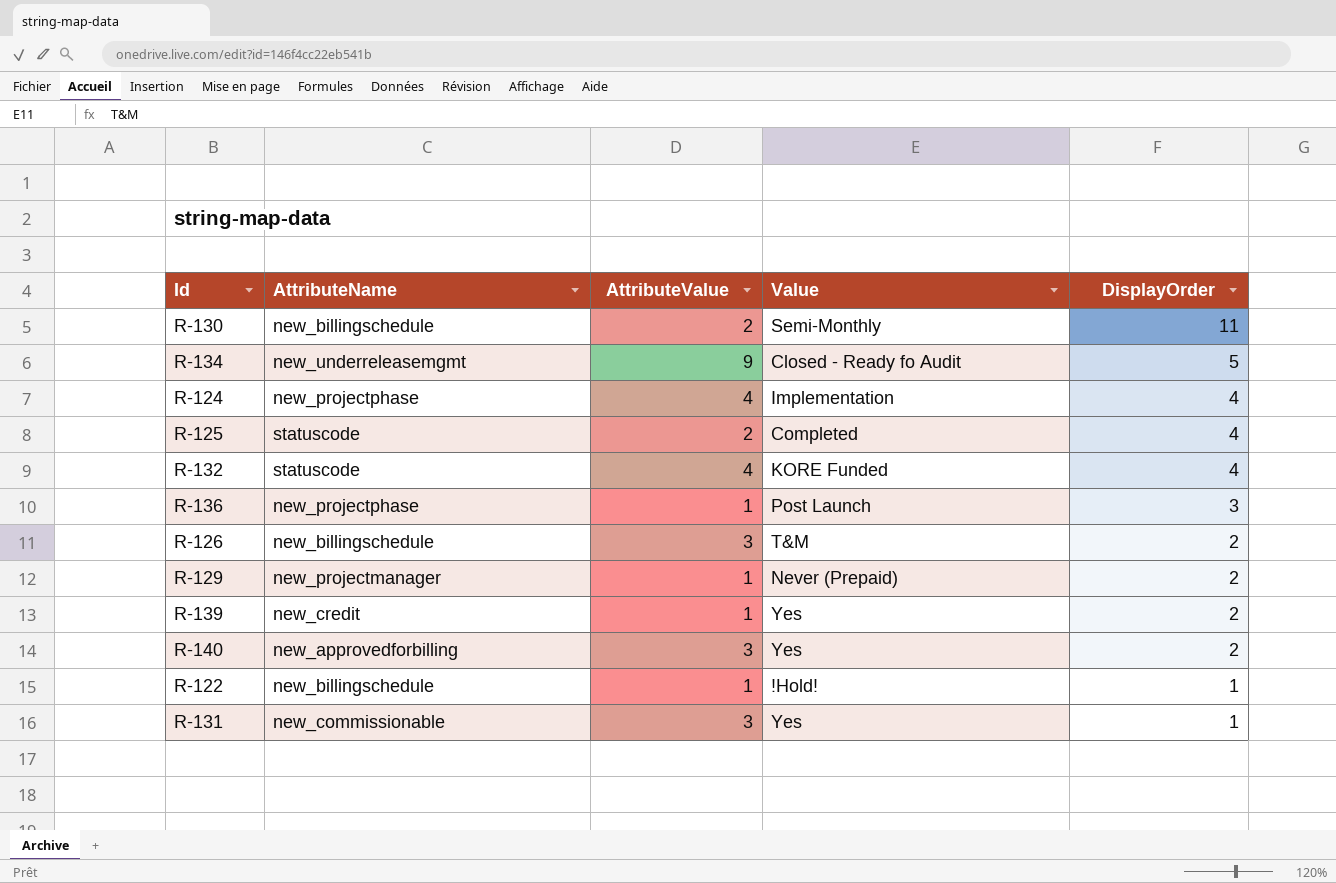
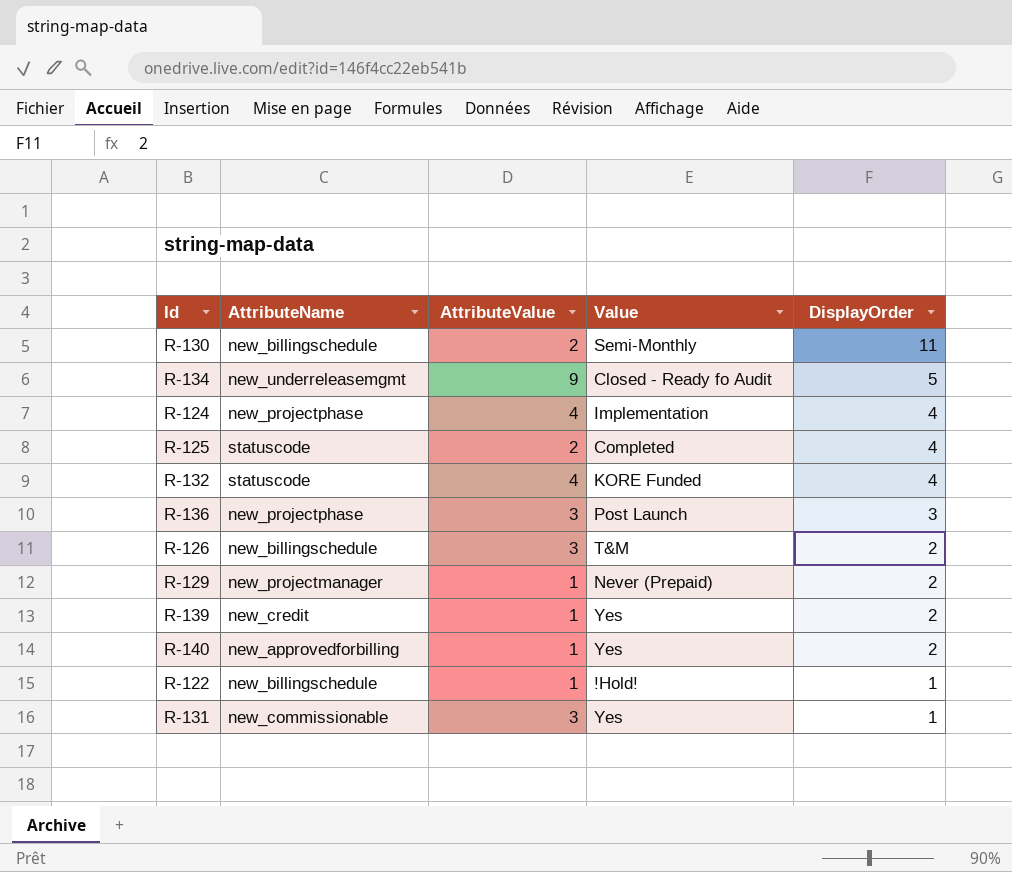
R-136 | AttributeValue: 1 -> 3
R-140 | AttributeValue: 3 -> 1

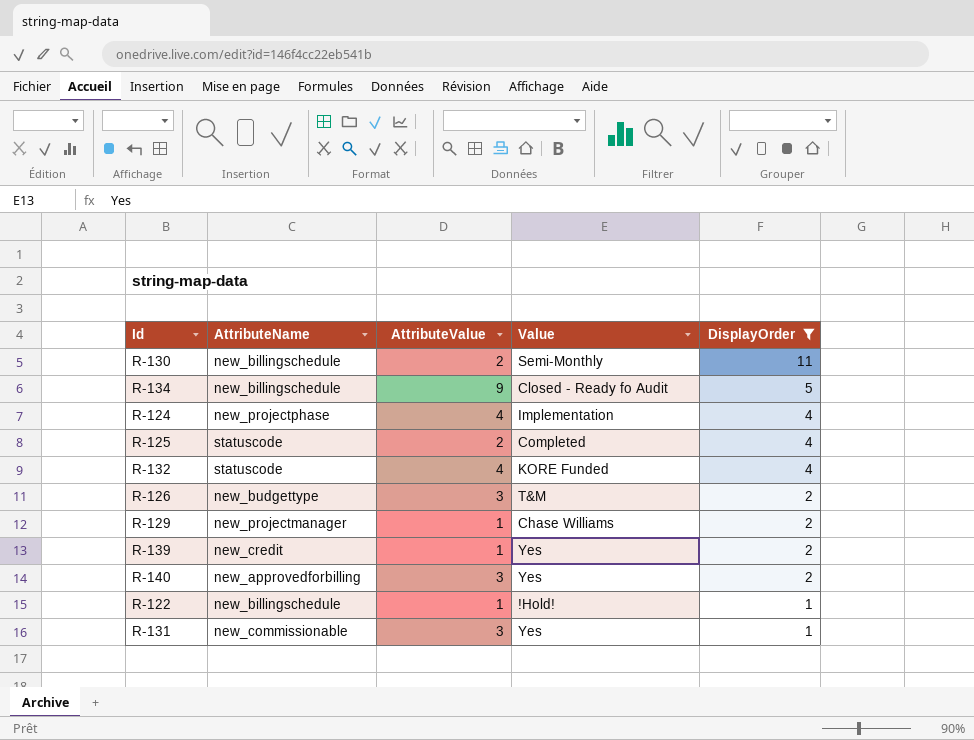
filter: none -> DisplayOrder != 3
R-134 | AttributeName: new_underreleasemgmt -> new_billingschedule
R-126 | AttributeName: new_billingschedule -> new_budgettype
R-129 | Value: Never (Prepaid) -> Chase Williams
R-140 | AttributeValue: 1 -> 3

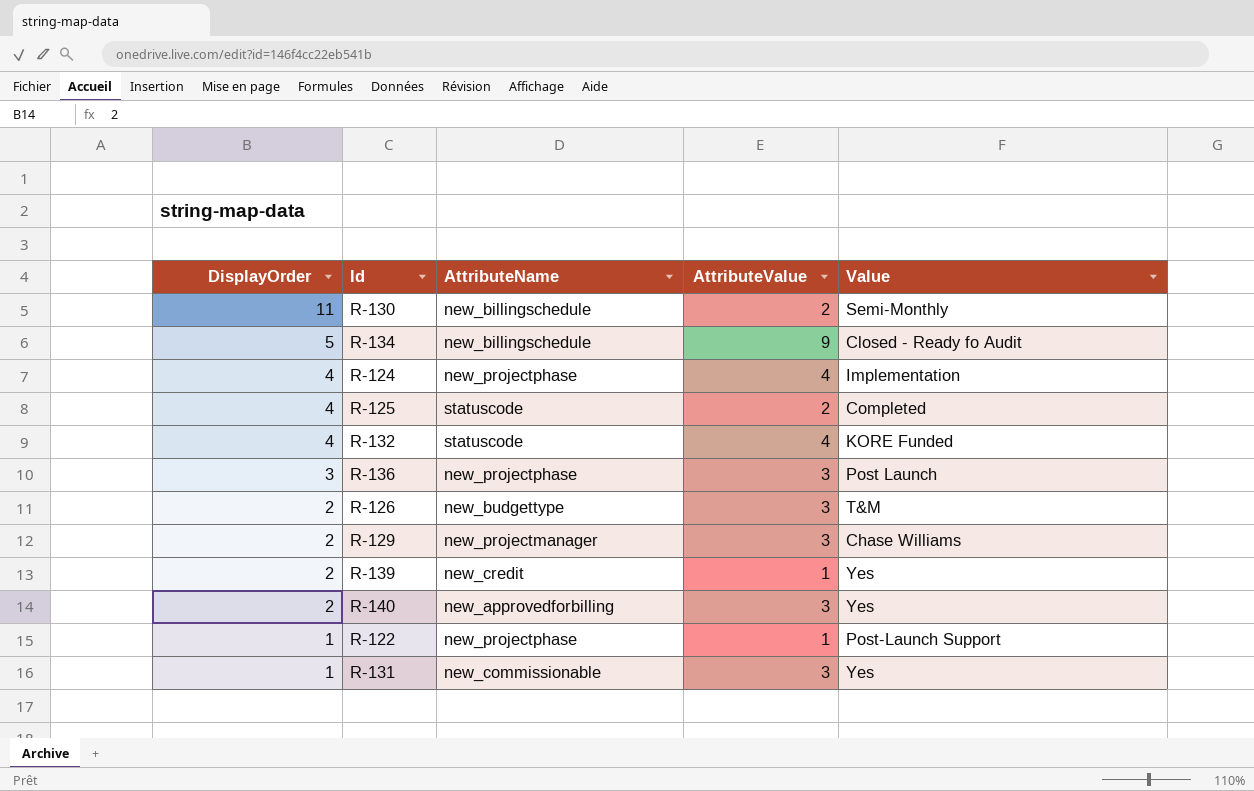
filter: DisplayOrder != 3 -> none
column DisplayOrder | position: 5 -> 1
R-129 | AttributeValue: 1 -> 3
R-122 | AttributeName: new_billingschedule -> new_projectphase
R-122 | Value: !Hold! -> Post-Launch Support

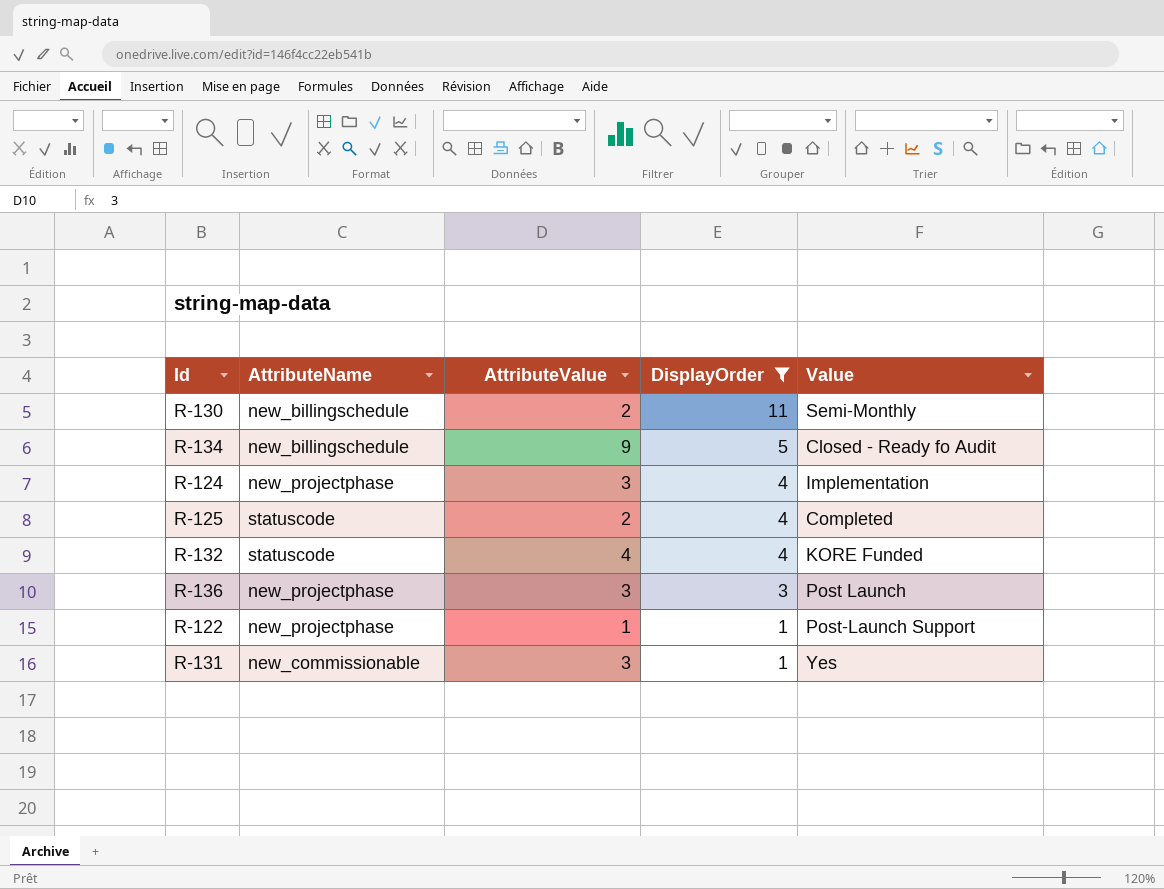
filter: none -> DisplayOrder != 2
column DisplayOrder | position: 1 -> 4
R-124 | AttributeValue: 4 -> 3

